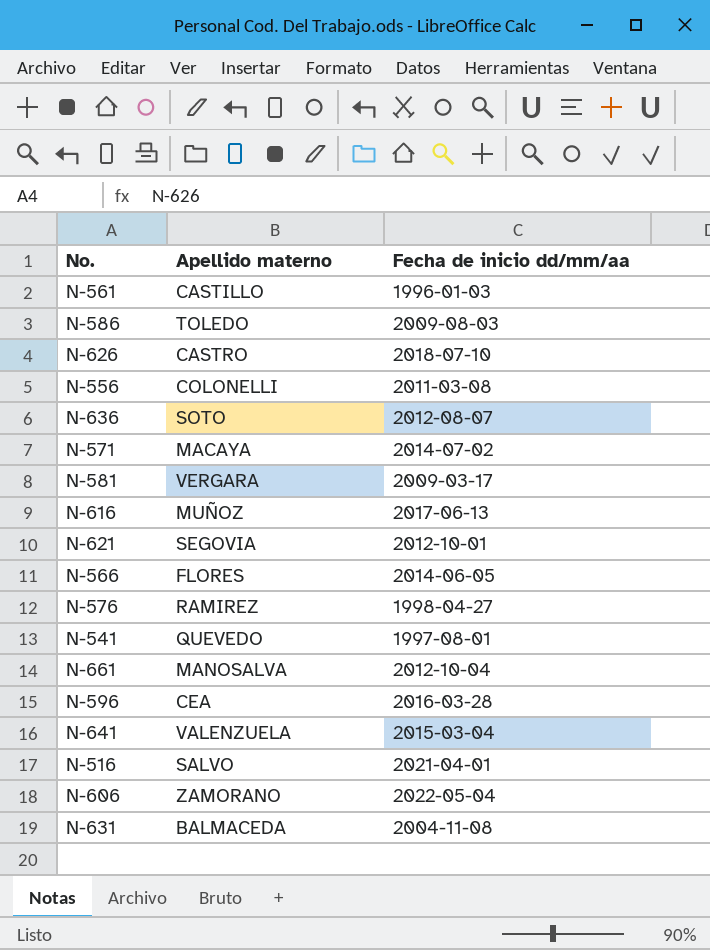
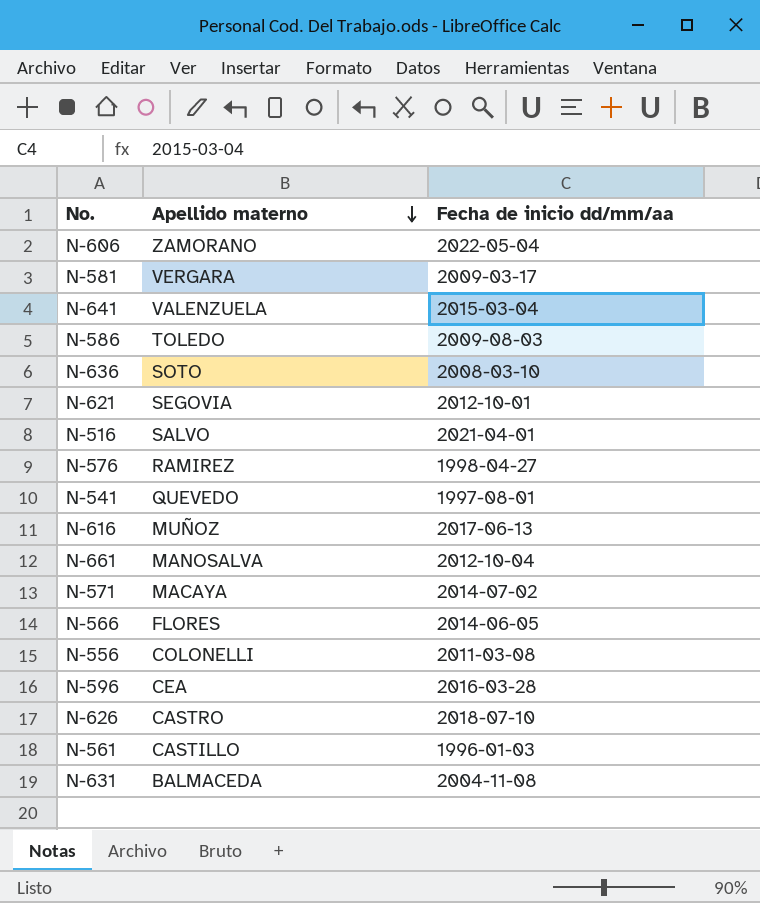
row order: none -> Apellido materno descending
N-636 | Fecha de inicio dd/mm/aa: 2012-08-07 -> 2008-03-10

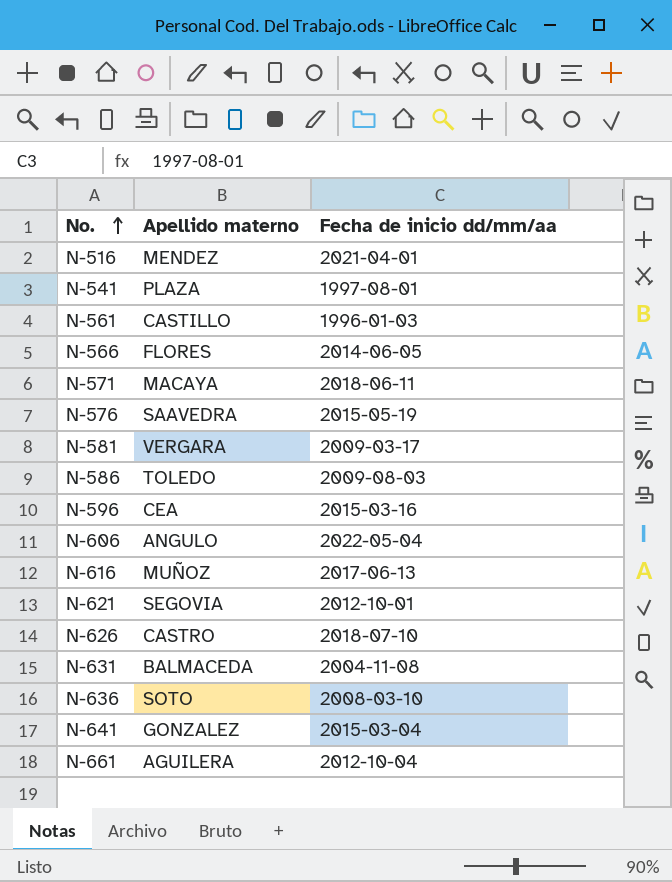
row order: Apellido materno descending -> No. ascending
row N-556: COLONELLI | 2011-03-08 -> none
N-516 | Apellido materno: SALVO -> MENDEZ
N-541 | Apellido materno: QUEVEDO -> PLAZA
N-571 | Fecha de inicio dd/mm/aa: 2014-07-02 -> 2018-06-11
N-576 | Apellido materno: RAMIREZ -> SAAVEDRA
N-576 | Fecha de inicio dd/mm/aa: 1998-04-27 -> 2015-05-19
N-596 | Fecha de inicio dd/mm/aa: 2016-03-28 -> 2015-03-16
N-606 | Apellido materno: ZAMORANO -> ANGULO
N-641 | Apellido materno: VALENZUELA -> GONZALEZ
N-661 | Apellido materno: MANOSALVA -> AGUILERA

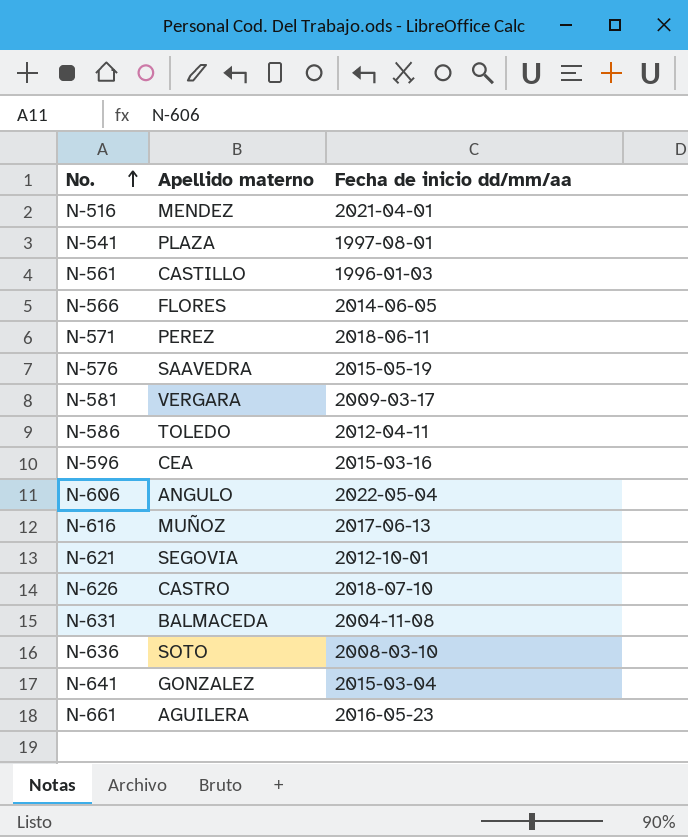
N-571 | Apellido materno: MACAYA -> PEREZ
N-586 | Fecha de inicio dd/mm/aa: 2009-08-03 -> 2012-04-11
N-661 | Fecha de inicio dd/mm/aa: 2012-10-04 -> 2016-05-23

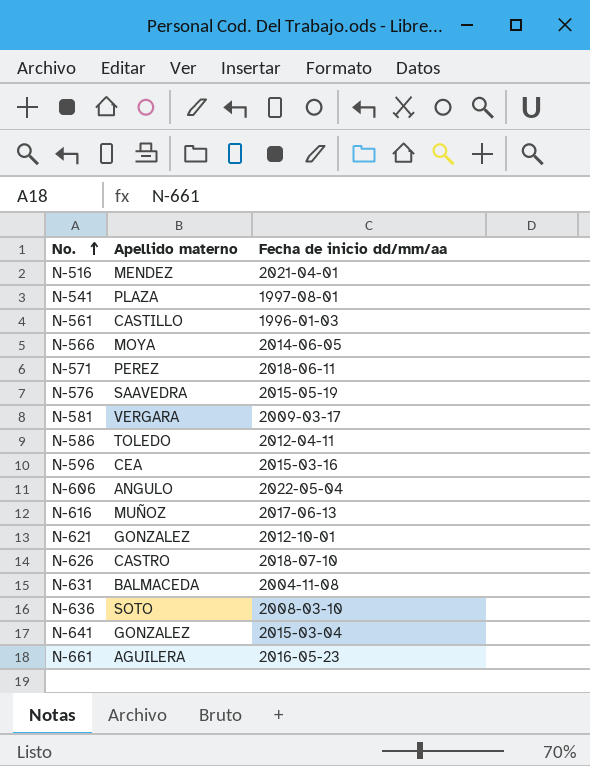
N-566 | Apellido materno: FLORES -> MOYA
N-621 | Apellido materno: SEGOVIA -> GONZALEZ

